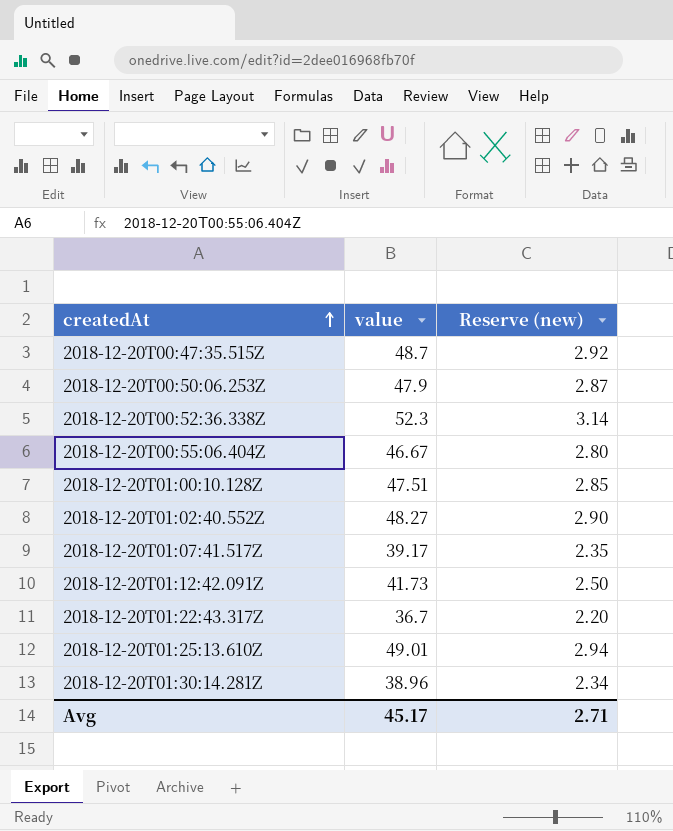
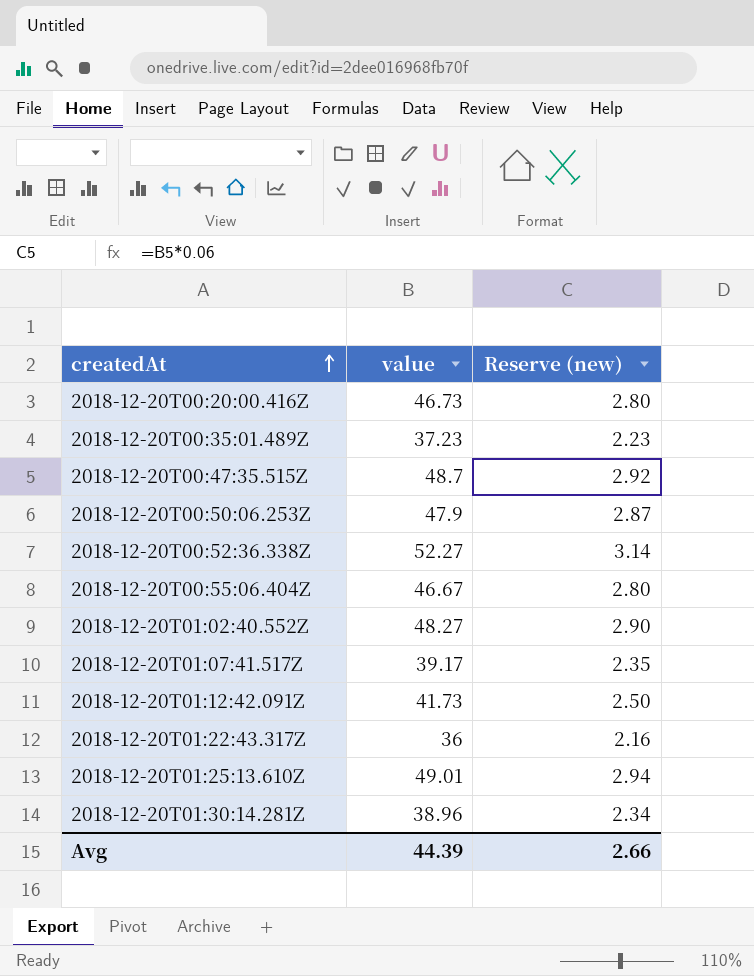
row 2018-12-20T01:00:10.128Z: 47.51 | 2.85 -> none
row 2018-12-20T00:20:00.416Z: none -> 46.73 | 2.80
row 2018-12-20T00:35:01.489Z: none -> 37.23 | 2.23
2018-12-20T00:52:36.338Z | value: 52.3 -> 52.27
2018-12-20T01:22:43.317Z | value: 36.7 -> 36
2018-12-20T01:22:43.317Z | Reserve (new): 2.20 -> 2.16
Avg | value: 45.17 -> 44.39
Avg | Reserve (new): 2.71 -> 2.66

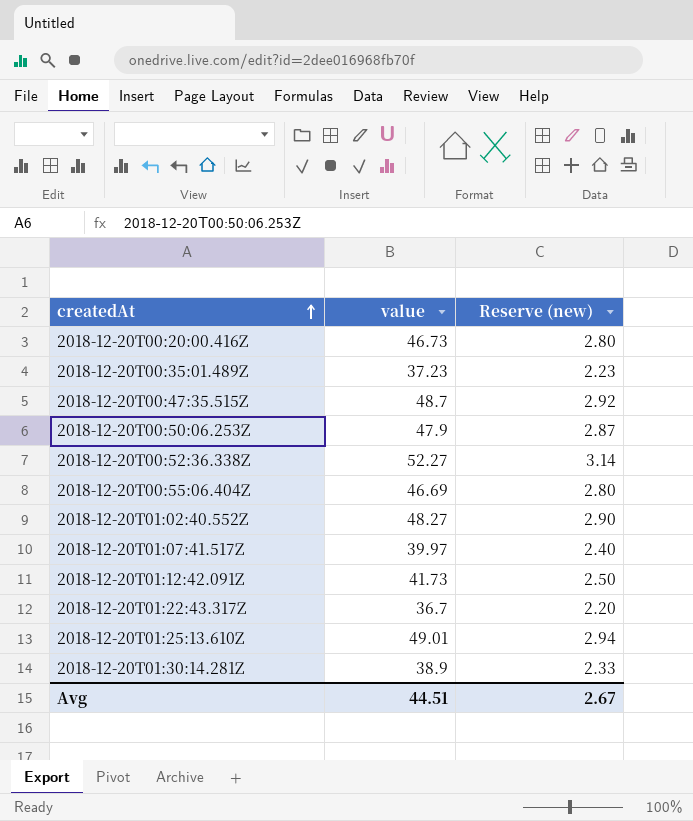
2018-12-20T00:55:06.404Z | value: 46.67 -> 46.69
2018-12-20T01:07:41.517Z | value: 39.17 -> 39.97
2018-12-20T01:07:41.517Z | Reserve (new): 2.35 -> 2.40
2018-12-20T01:22:43.317Z | value: 36 -> 36.7
2018-12-20T01:22:43.317Z | Reserve (new): 2.16 -> 2.20
2018-12-20T01:30:14.281Z | value: 38.96 -> 38.9
2018-12-20T01:30:14.281Z | Reserve (new): 2.34 -> 2.33
Avg | value: 44.39 -> 44.51
Avg | Reserve (new): 2.66 -> 2.67

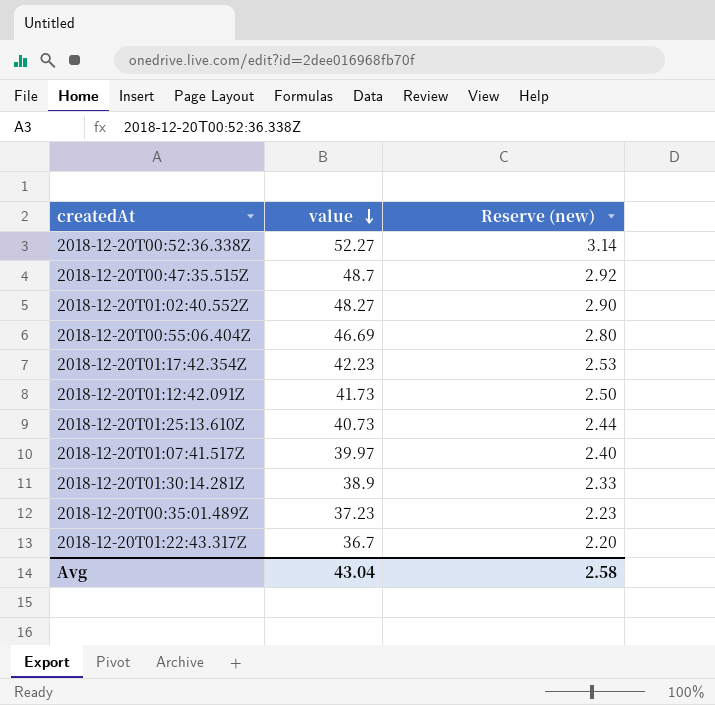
row order: createdAt ascending -> value descending
row 2018-12-20T00:20:00.416Z: 46.73 | 2.80 -> none
row 2018-12-20T00:50:06.253Z: 47.9 | 2.87 -> none
row 2018-12-20T01:17:42.354Z: none -> 42.23 | 2.53
2018-12-20T01:25:13.610Z | value: 49.01 -> 40.73
2018-12-20T01:25:13.610Z | Reserve (new): 2.94 -> 2.44
Avg | value: 44.51 -> 43.04
Avg | Reserve (new): 2.67 -> 2.58

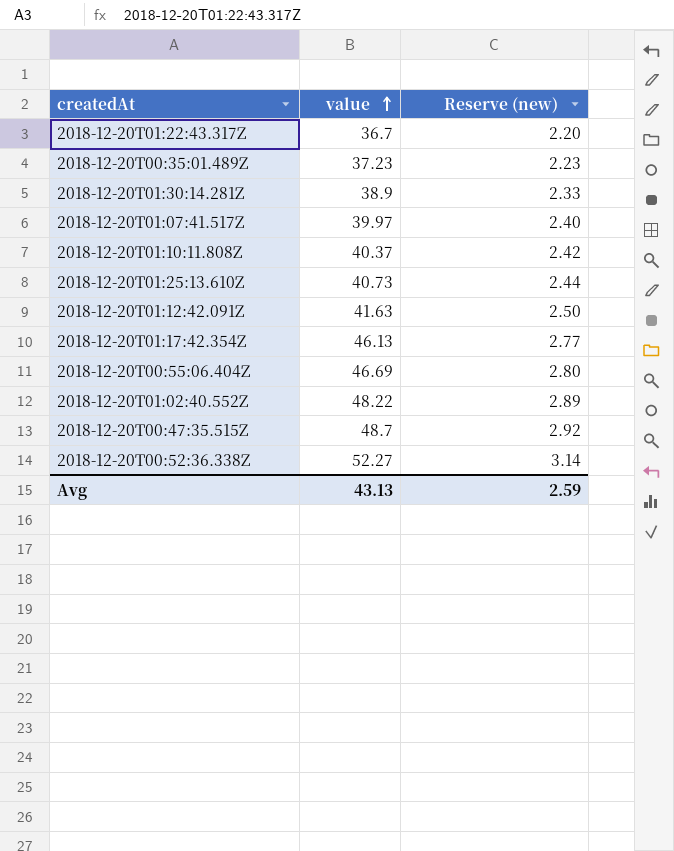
row order: value descending -> value ascending
row 2018-12-20T01:10:11.808Z: none -> 40.37 | 2.42
2018-12-20T01:12:42.091Z | value: 41.73 -> 41.63
2018-12-20T01:17:42.354Z | value: 42.23 -> 46.13
2018-12-20T01:17:42.354Z | Reserve (new): 2.53 -> 2.77
2018-12-20T01:02:40.552Z | value: 48.27 -> 48.22
2018-12-20T01:02:40.552Z | Reserve (new): 2.90 -> 2.89
Avg | value: 43.04 -> 43.13
Avg | Reserve (new): 2.58 -> 2.59

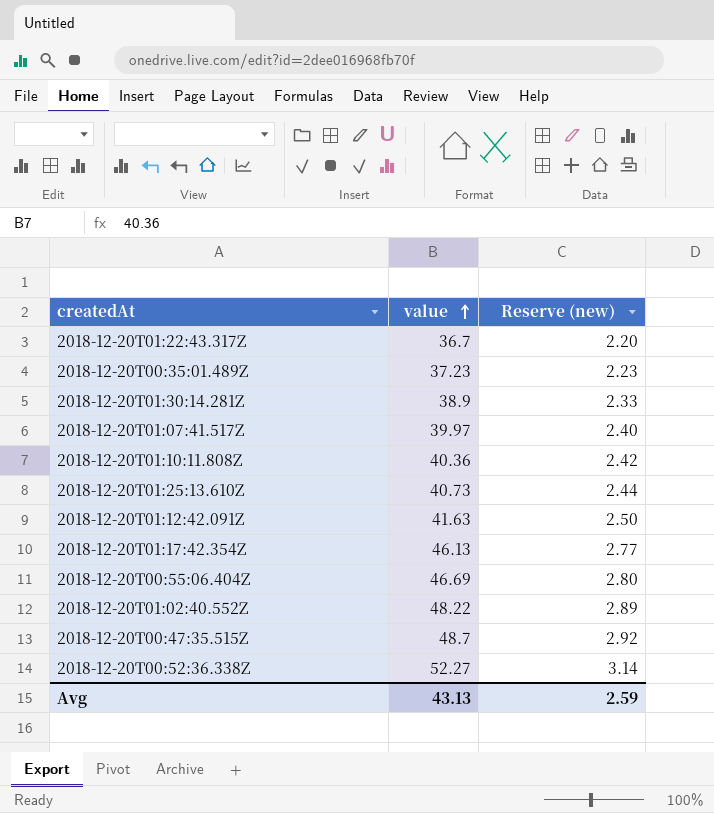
2018-12-20T01:10:11.808Z | value: 40.37 -> 40.36

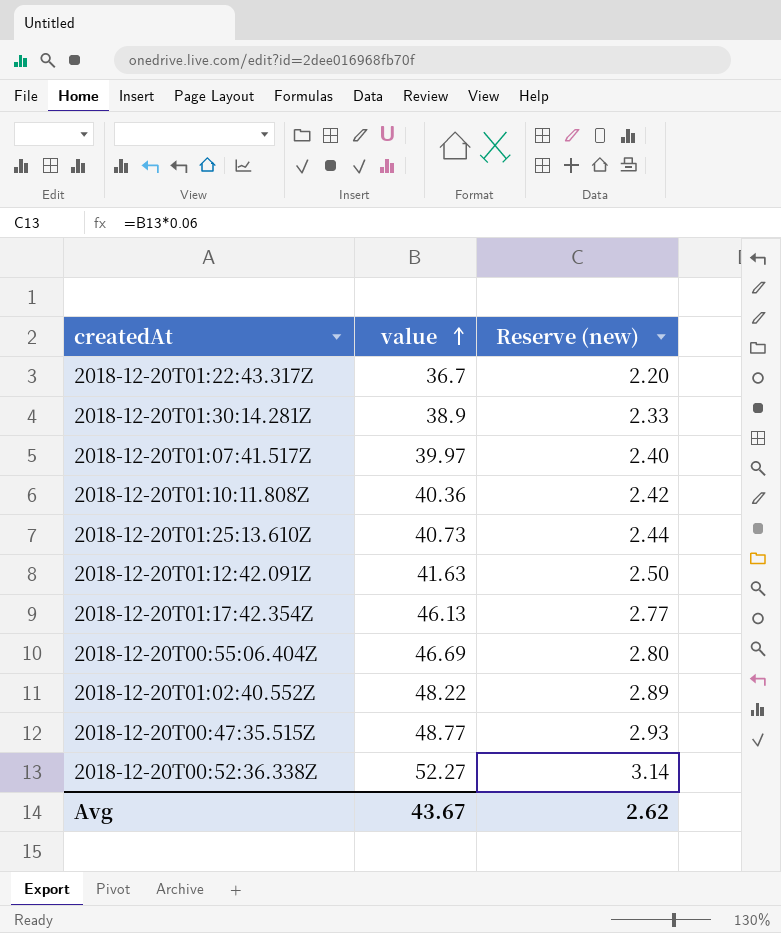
row 2018-12-20T00:35:01.489Z: 37.23 | 2.23 -> none
2018-12-20T00:47:35.515Z | value: 48.7 -> 48.77
2018-12-20T00:47:35.515Z | Reserve (new): 2.92 -> 2.93
Avg | value: 43.13 -> 43.67
Avg | Reserve (new): 2.59 -> 2.62

